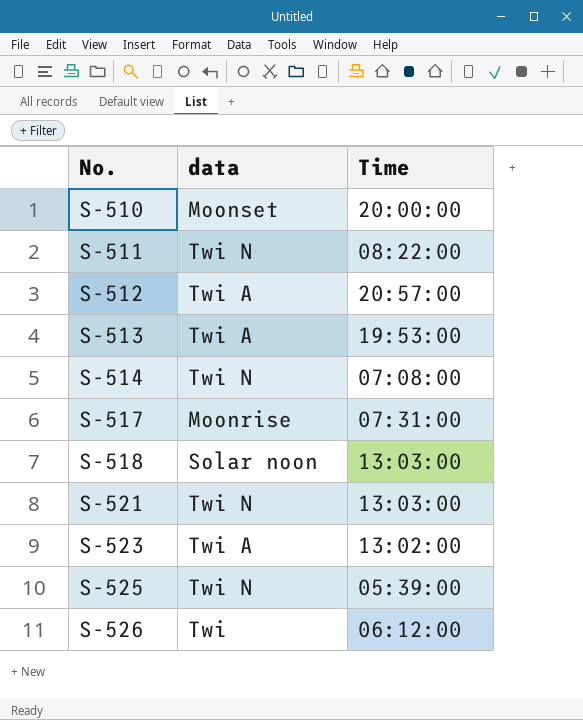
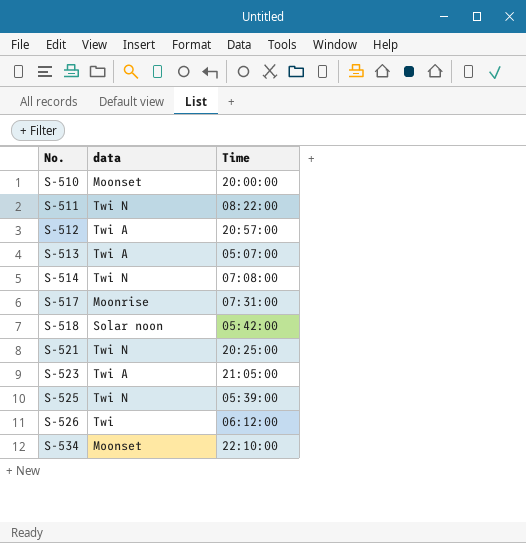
S-513 | Time: 19:53:00 -> 05:07:00
S-518 | Time: 13:03:00 -> 05:42:00
S-521 | Time: 13:03:00 -> 20:25:00
S-523 | Time: 13:02:00 -> 21:05:00
row S-534: none -> Moonset | 22:10:00

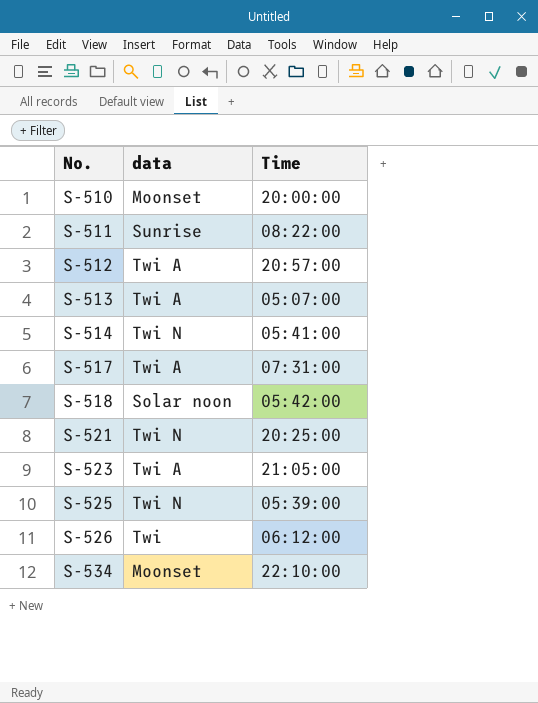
S-511 | data: Twi N -> Sunrise
S-514 | Time: 07:08:00 -> 05:41:00
S-517 | data: Moonrise -> Twi A

